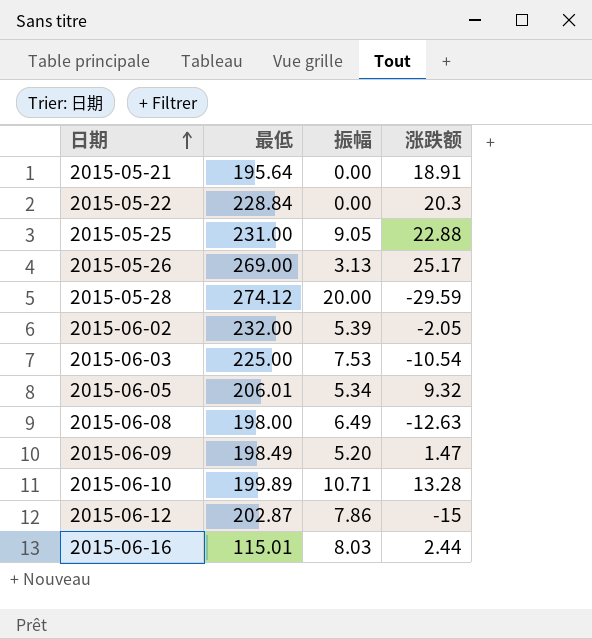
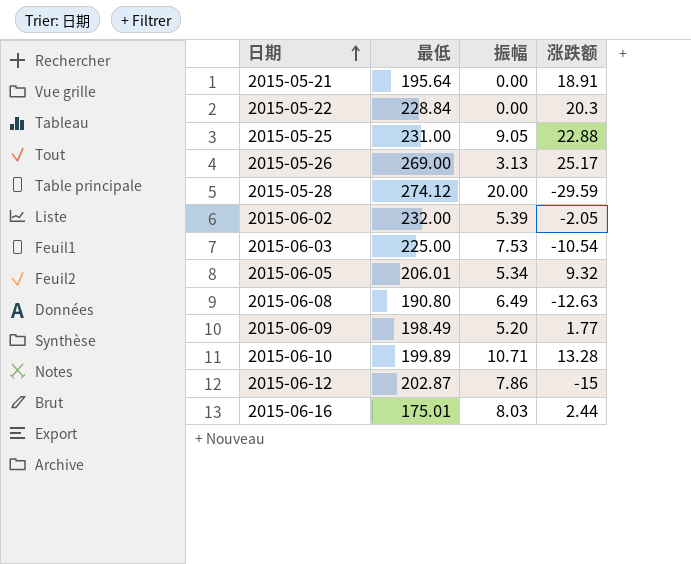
2015-06-08 | 最低: 198.00 -> 190.80
2015-06-09 | 涨跌额: 1.47 -> 1.77
2015-06-16 | 最低: 115.01 -> 175.01

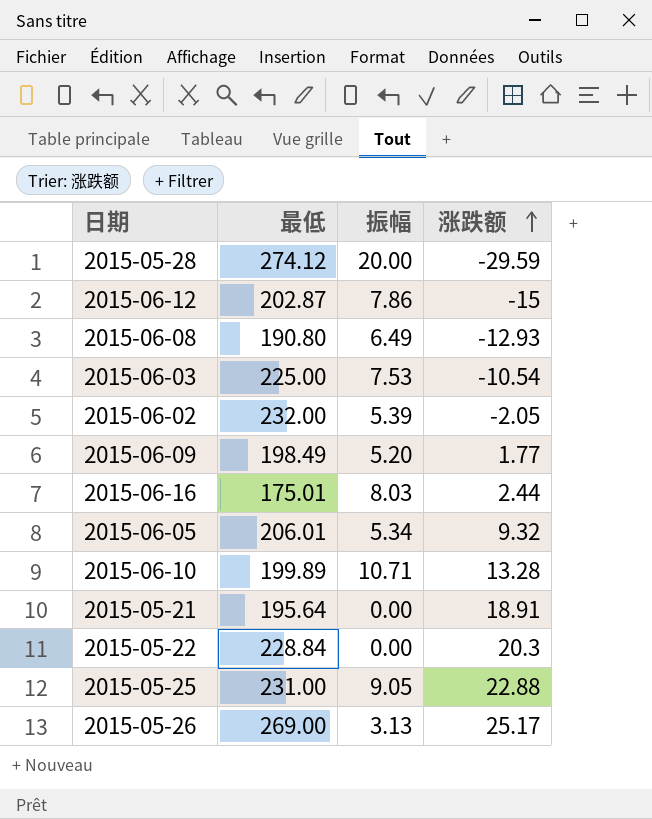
row order: 日期 ascending -> 涨跌额 ascending
2015-06-08 | 涨跌额: -12.63 -> -12.93

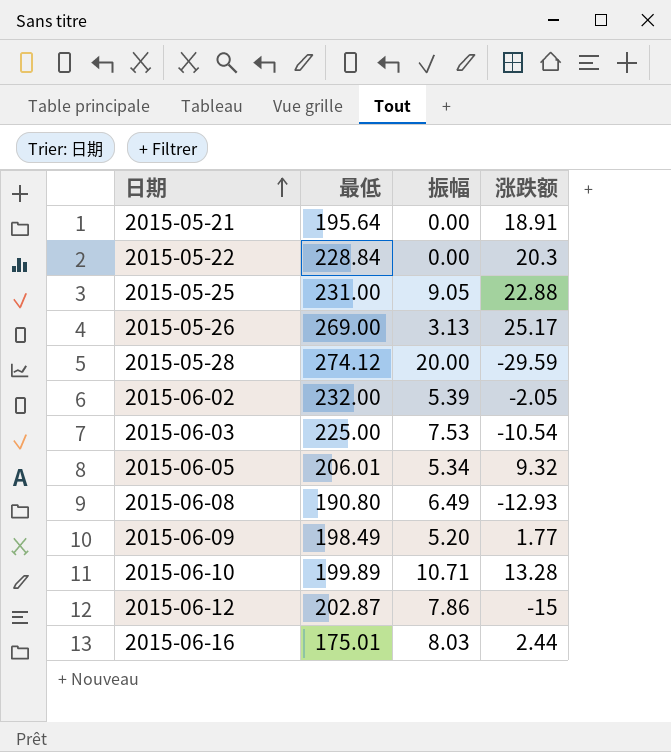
row order: 涨跌额 ascending -> 日期 ascending

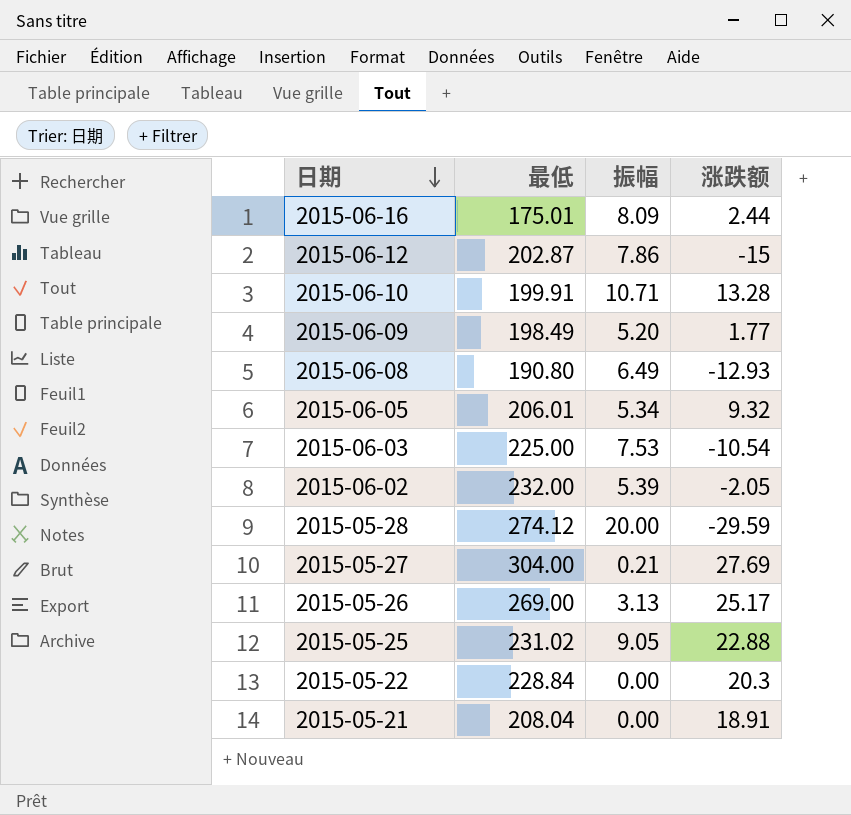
row order: 日期 ascending -> 日期 descending
2015-06-16 | 振幅: 8.03 -> 8.09
2015-06-10 | 最低: 199.89 -> 199.91
row 2015-05-27: none -> 304.00 | 0.21 | 27.69
2015-05-25 | 最低: 231.00 -> 231.02
2015-05-21 | 最低: 195.64 -> 208.04

